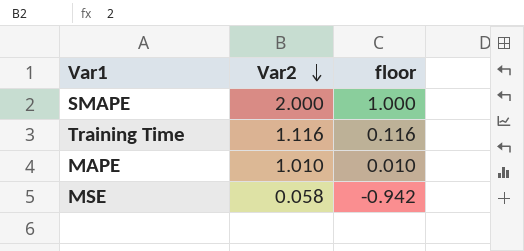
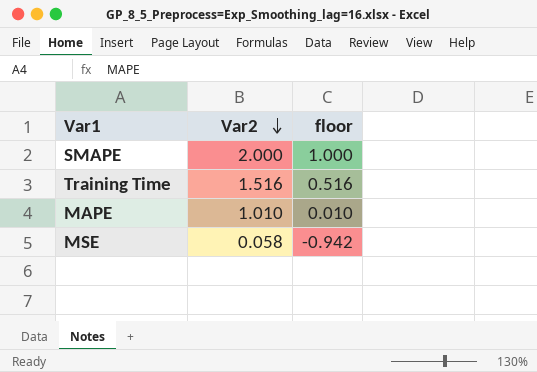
Training Time | Var2: 1.116 -> 1.516
Training Time | floor: 0.116 -> 0.516

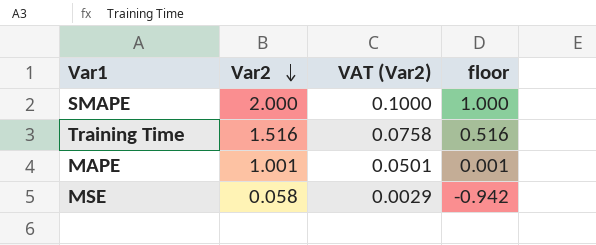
column VAT (Var2) | formula: none -> [Var2] * 0.05
MAPE | Var2: 1.010 -> 1.001
MAPE | floor: 0.010 -> 0.001

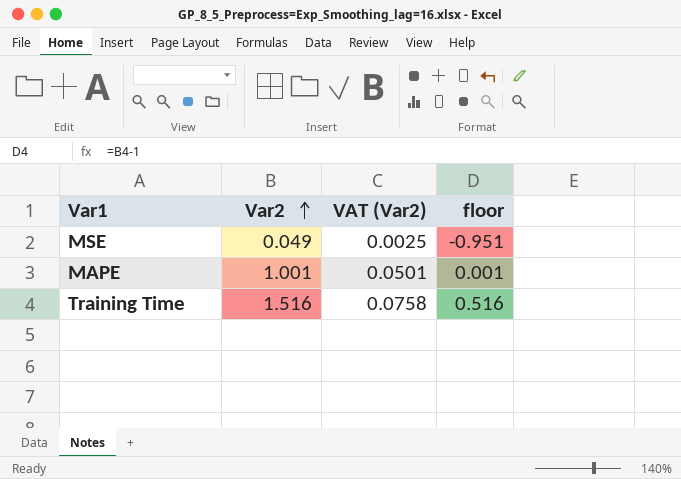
row order: Var2 descending -> Var2 ascending
row SMAPE: 2.000 | 0.1000 | 1.000 -> none
MSE | Var2: 0.058 -> 0.049
MSE | VAT (Var2): 0.0029 -> 0.0025
MSE | floor: -0.942 -> -0.951

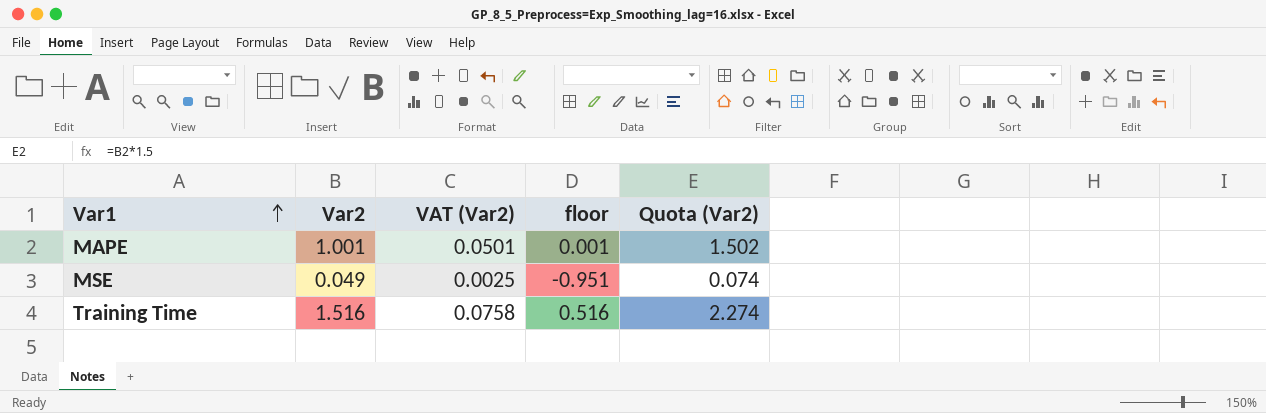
row order: Var2 ascending -> Var1 ascending
column Quota (Var2) | formula: none -> [Var2] * 1.5

